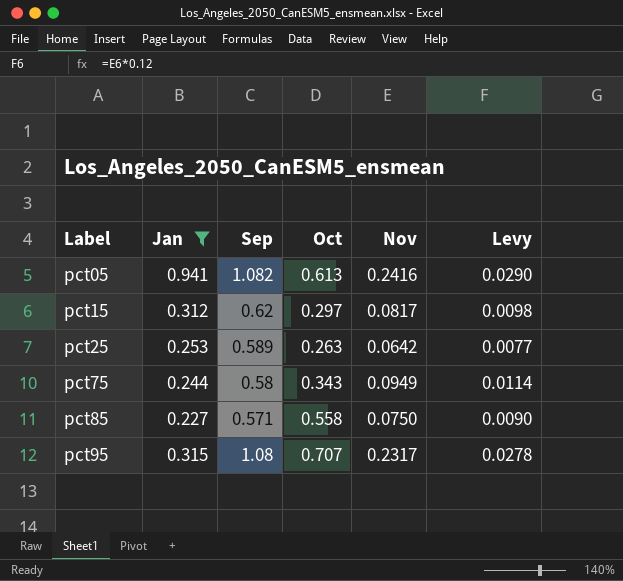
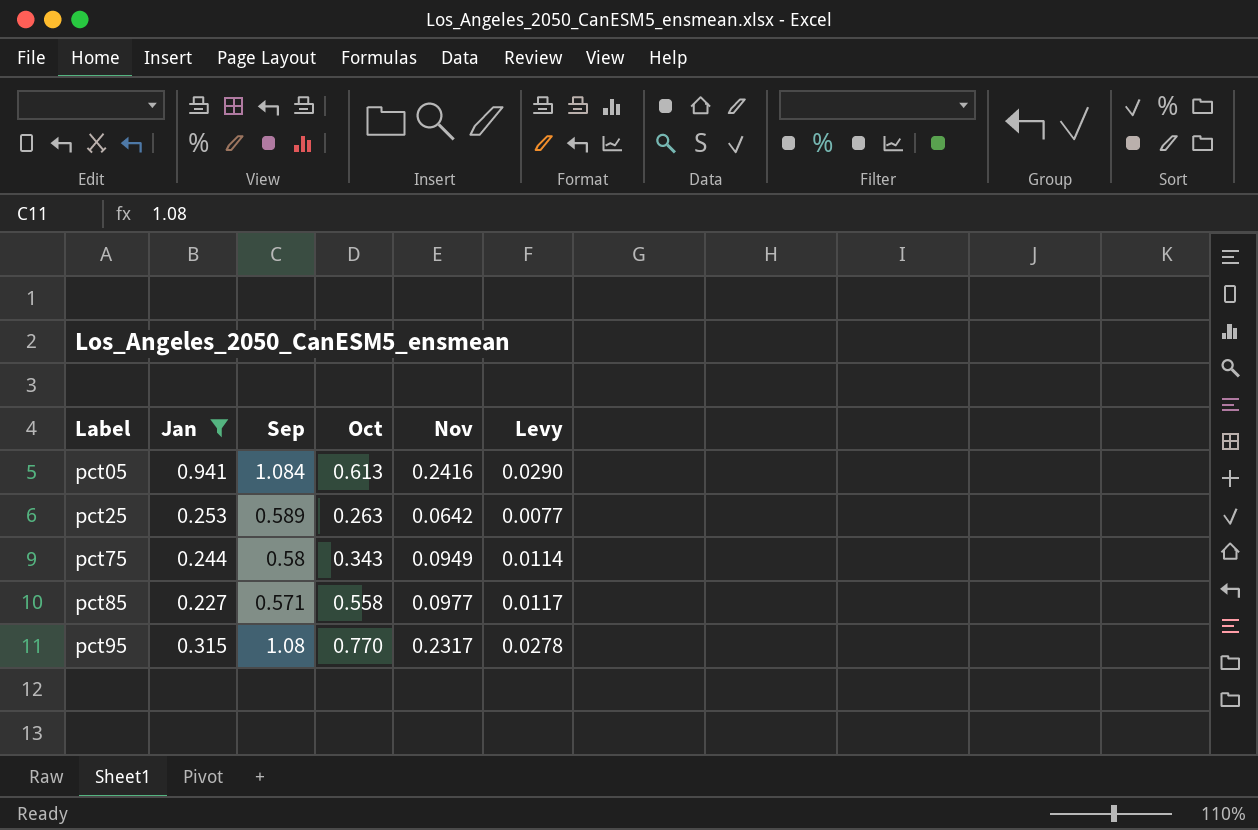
row pct15: 0.312 | 0.62 | 0.297 | 0.0817 | 0.0098 -> none
pct05 | Sep: 1.082 -> 1.084
pct85 | Nov: 0.0750 -> 0.0977
pct85 | Levy: 0.0090 -> 0.0117
pct95 | Oct: 0.707 -> 0.770

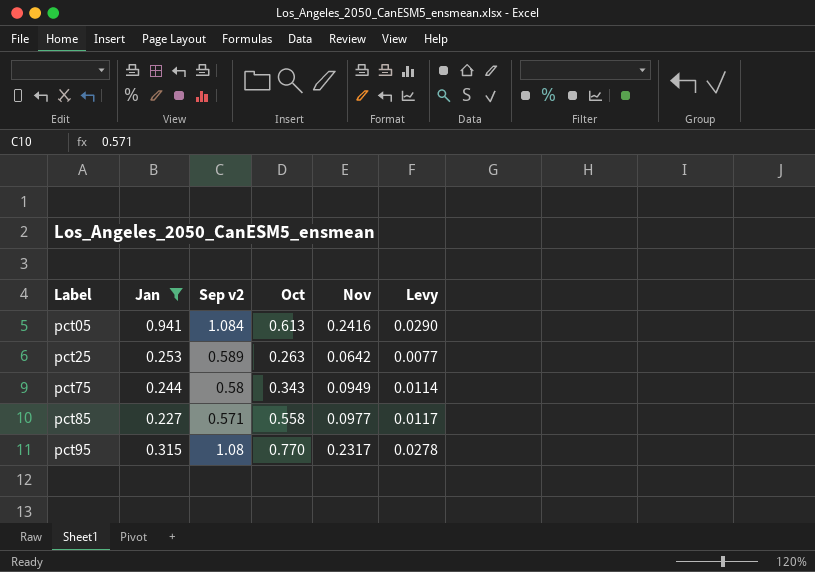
column name: Sep -> Sep v2

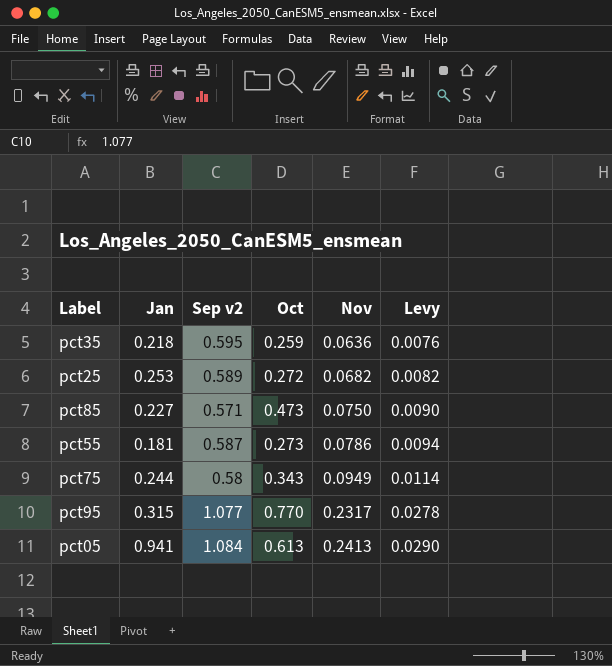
filter: Jan >= 0.227 -> none
row order: Label ascending -> Nov ascending
pct25 | Oct: 0.263 -> 0.272
pct25 | Nov: 0.0642 -> 0.0682
pct25 | Levy: 0.0077 -> 0.0082
pct85 | Oct: 0.558 -> 0.473
pct85 | Nov: 0.0977 -> 0.0750
pct85 | Levy: 0.0117 -> 0.0090
pct95 | Sep v2: 1.08 -> 1.077
pct05 | Nov: 0.2416 -> 0.2413

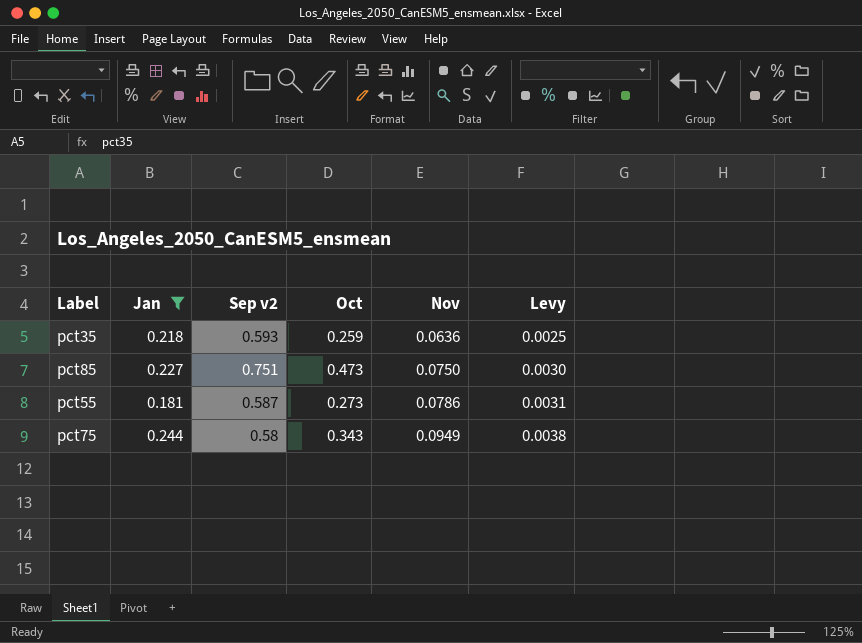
filter: none -> Jan <= 0.244
column Levy | formula: [Nov] * 0.12 -> [Nov] * 0.04
pct35 | Sep v2: 0.595 -> 0.593
pct85 | Sep v2: 0.571 -> 0.751

